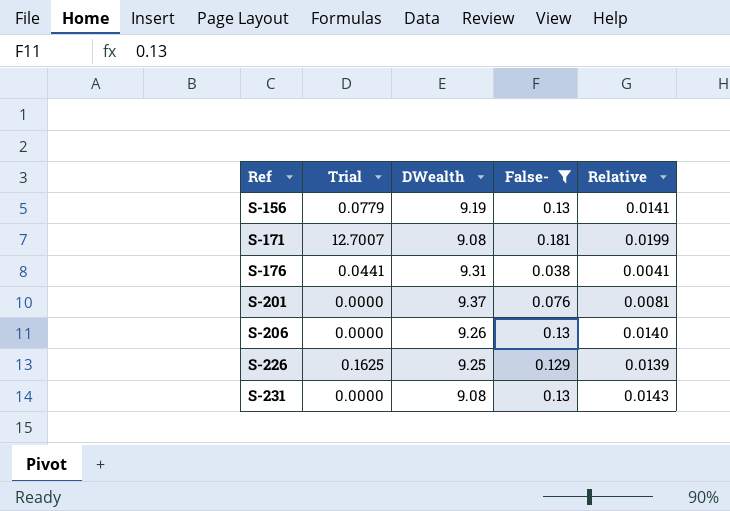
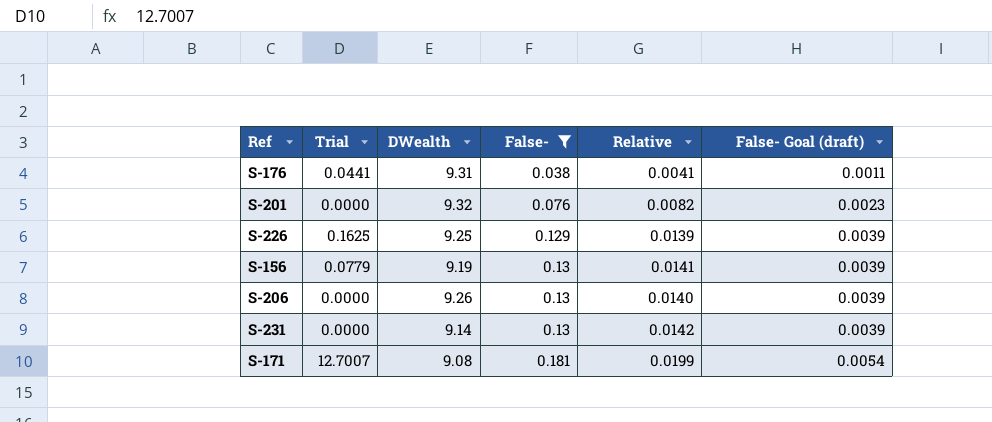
row order: Ref ascending -> False- ascending
column False- Goal (draft) | formula: none -> [False-] * 0.03
S-201 | DWealth: 9.37 -> 9.32
S-201 | Relative: 0.0081 -> 0.0082
S-231 | DWealth: 9.08 -> 9.14
S-231 | Relative: 0.0143 -> 0.0142

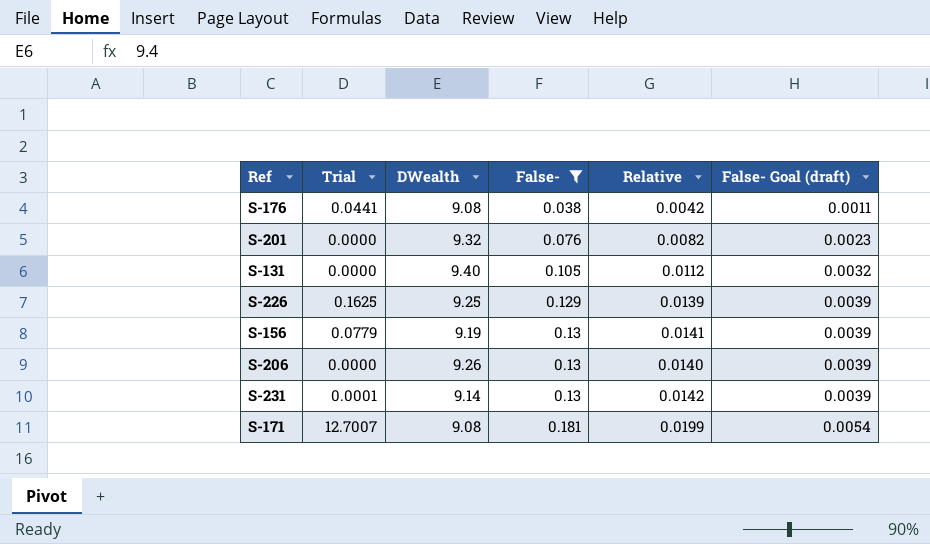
S-176 | DWealth: 9.31 -> 9.08
S-176 | Relative: 0.0041 -> 0.0042
row S-131: none -> 0.0000 | 9.40 | 0.105 | 0.0112 | 0.0032
S-231 | Trial: 0.0000 -> 0.0001

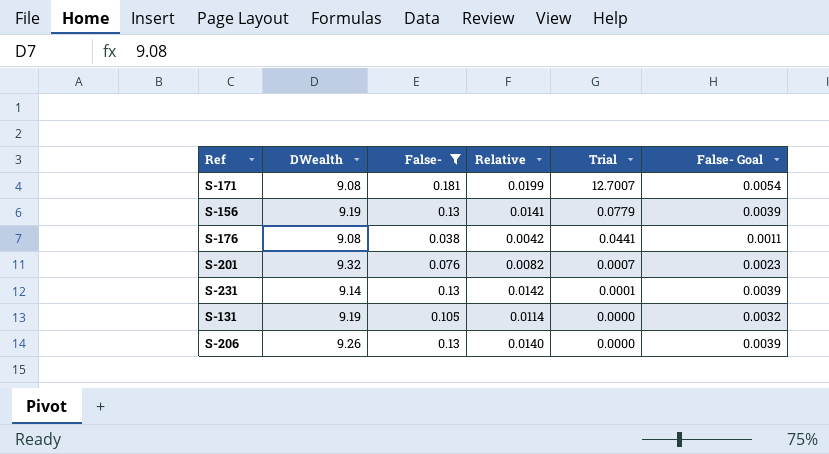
row order: False- ascending -> Trial descending
column Trial | position: 2 -> 5
column name: False- Goal (draft) -> False- Goal
row S-226: 0.1625 | 9.25 | 0.129 | 0.0139 | 0.0039 -> none
S-201 | Trial: 0.0000 -> 0.0007
S-131 | DWealth: 9.40 -> 9.19
S-131 | Relative: 0.0112 -> 0.0114

